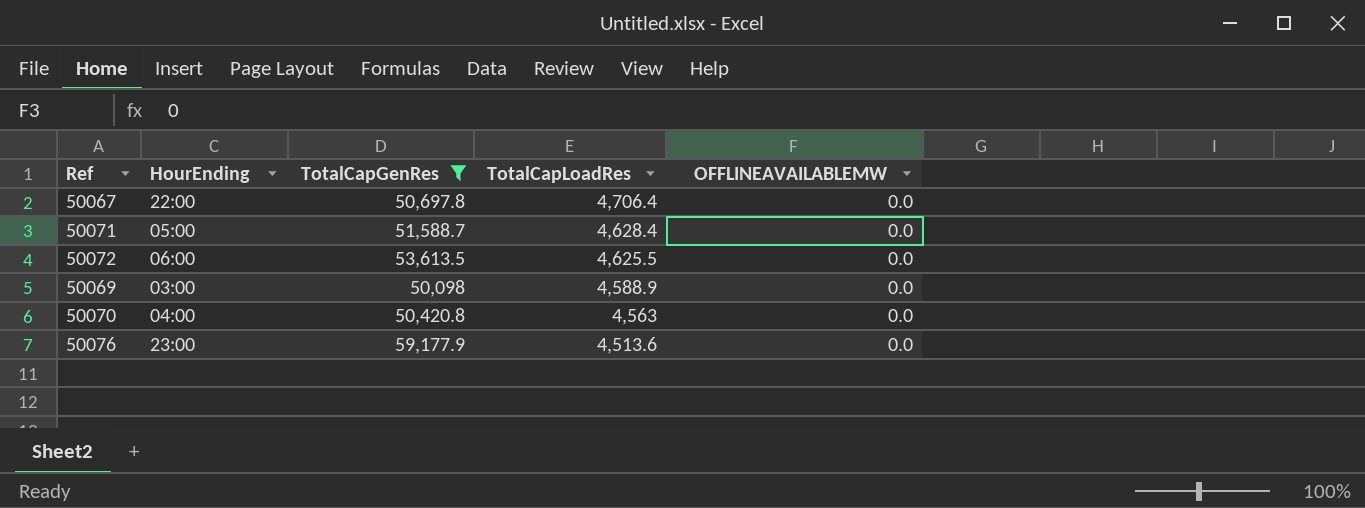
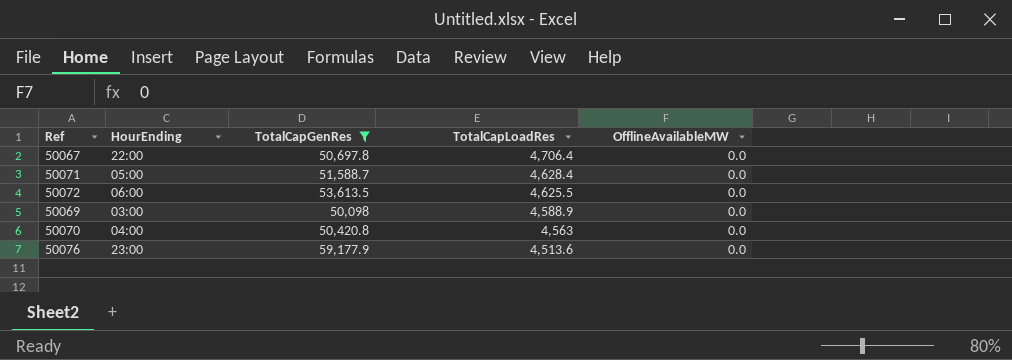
column name: OFFLINEAVAILABLEMW -> OfflineAvailableMW

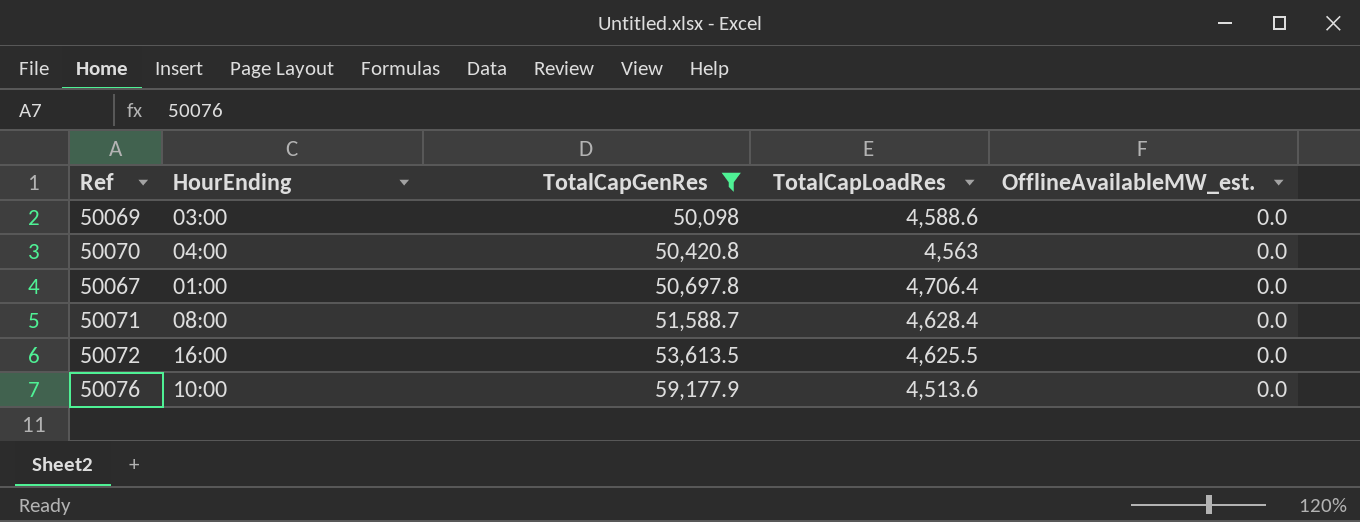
row order: TotalCapLoadRes descending -> TotalCapGenRes ascending
column name: OfflineAvailableMW -> OfflineAvailableMW_est.
50069 | TotalCapLoadRes: 4,588.9 -> 4,588.6
50067 | HourEnding: 22:00 -> 01:00
50071 | HourEnding: 05:00 -> 08:00
50072 | HourEnding: 06:00 -> 16:00
50076 | HourEnding: 23:00 -> 10:00

